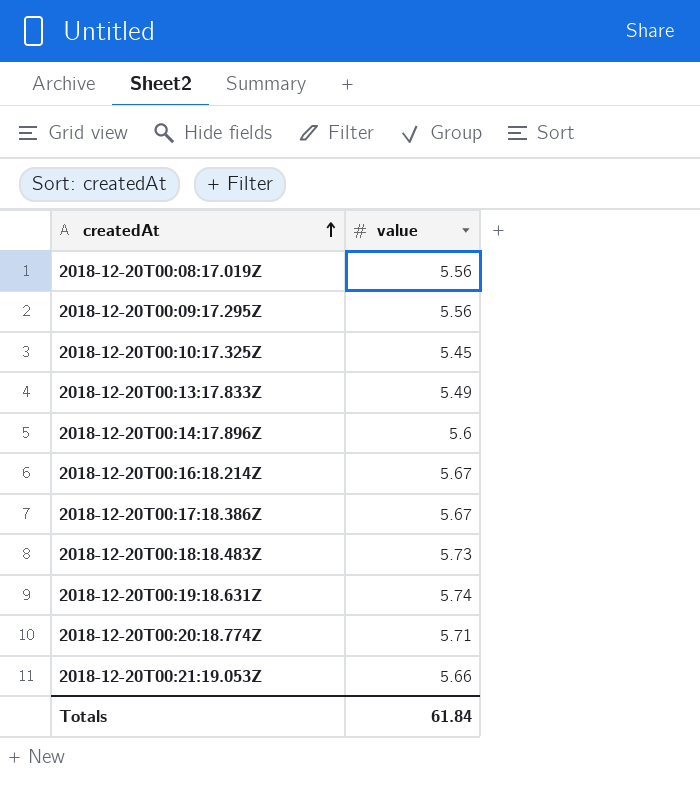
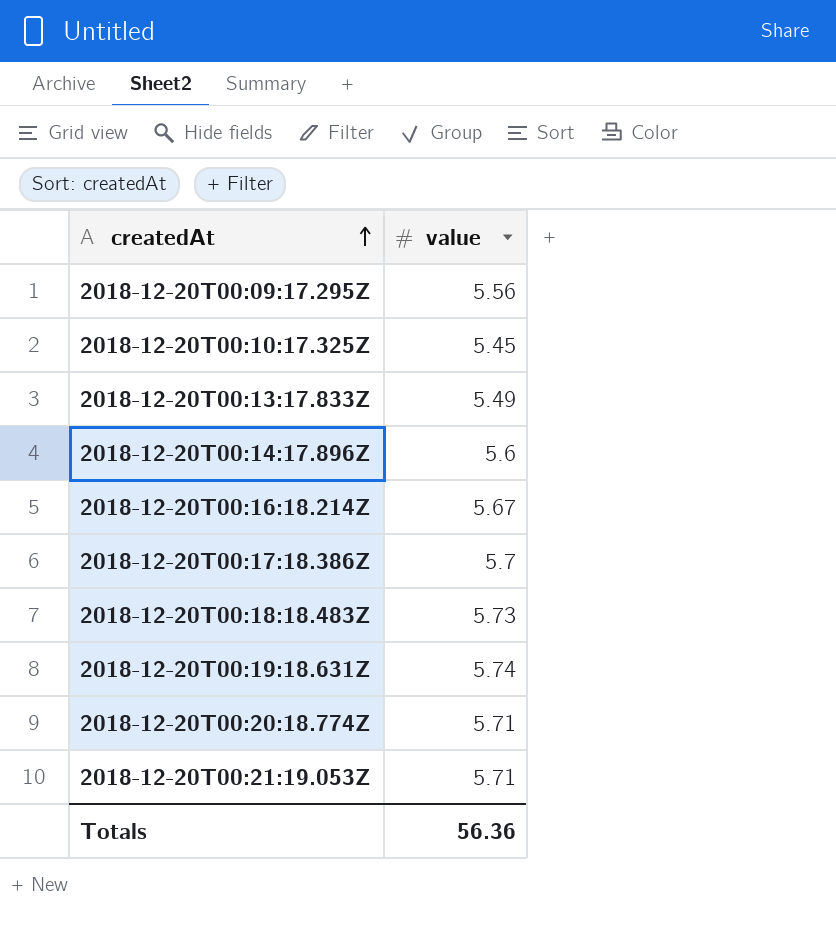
row 2018-12-20T00:08:17.019Z: 5.56 -> none
2018-12-20T00:17:18.386Z | value: 5.67 -> 5.7
2018-12-20T00:21:19.053Z | value: 5.66 -> 5.71
Totals | value: 61.84 -> 56.36

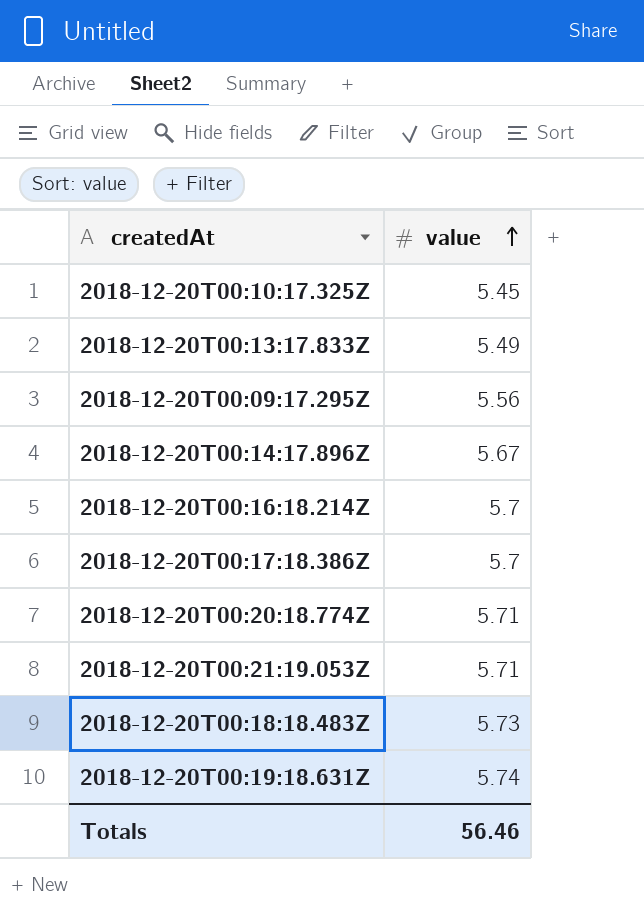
row order: createdAt ascending -> value ascending
2018-12-20T00:14:17.896Z | value: 5.6 -> 5.67
2018-12-20T00:16:18.214Z | value: 5.67 -> 5.7
Totals | value: 56.36 -> 56.46

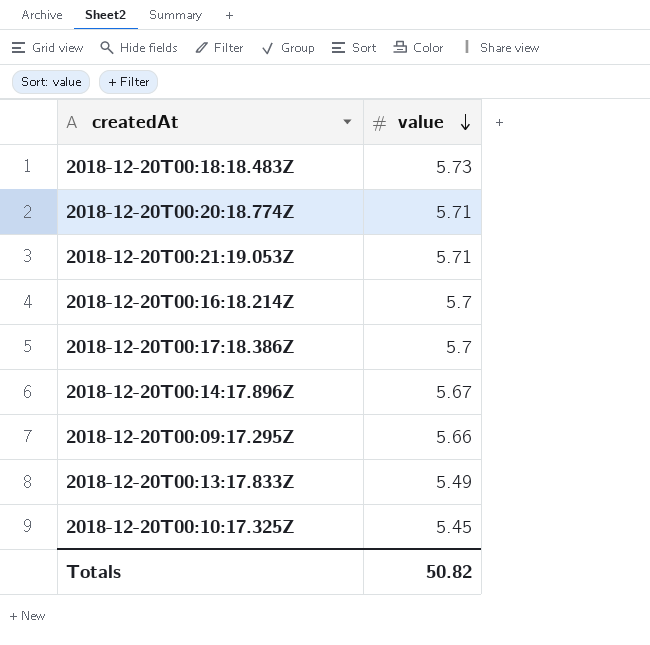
row order: value ascending -> value descending
row 2018-12-20T00:19:18.631Z: 5.74 -> none
2018-12-20T00:09:17.295Z | value: 5.56 -> 5.66
Totals | value: 56.46 -> 50.82

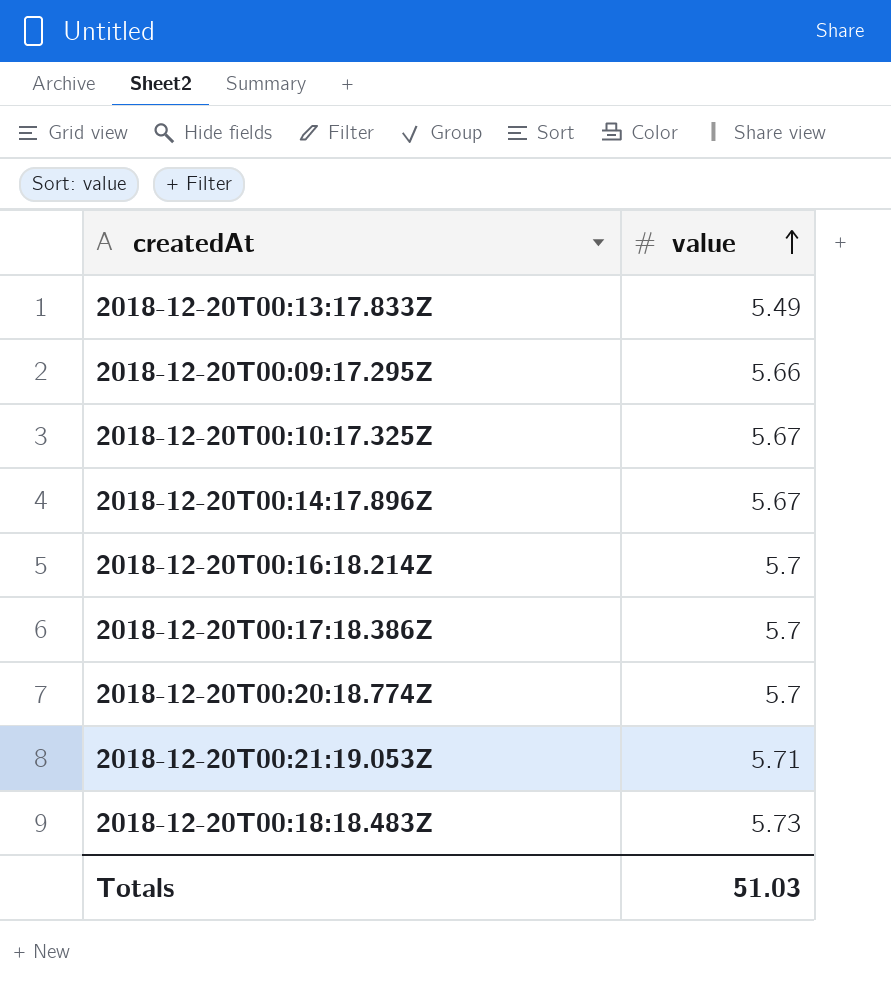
row order: value descending -> value ascending
2018-12-20T00:10:17.325Z | value: 5.45 -> 5.67
2018-12-20T00:20:18.774Z | value: 5.71 -> 5.7
Totals | value: 50.82 -> 51.03

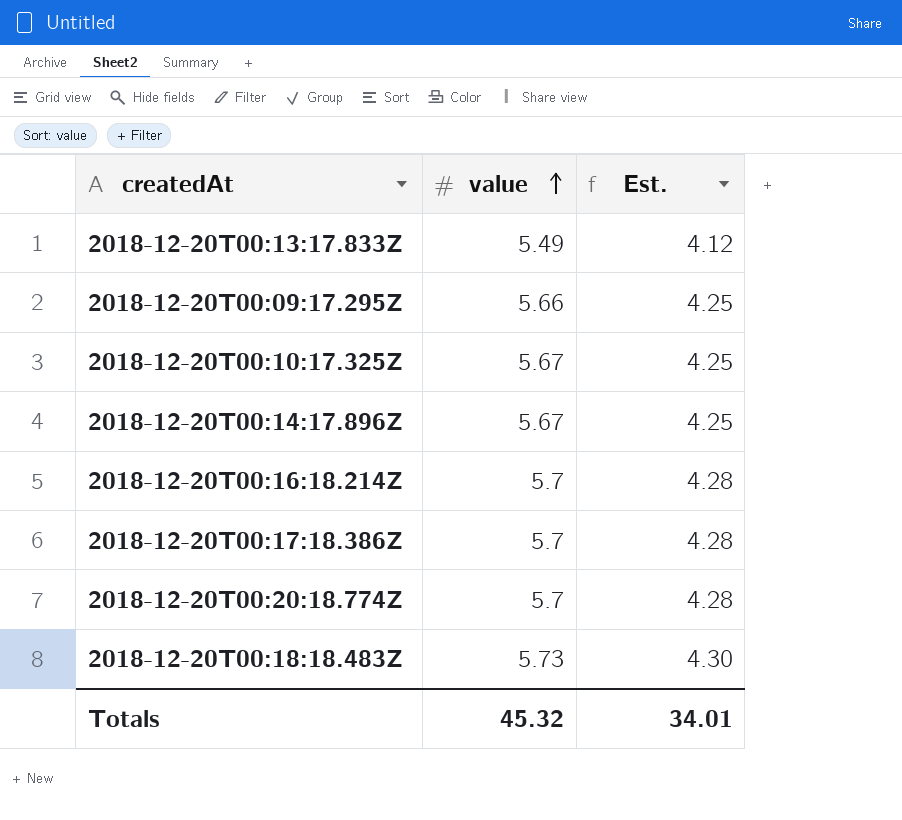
column Est. | formula: none -> [value] * 0.75
row 2018-12-20T00:21:19.053Z: 5.71 -> none
Totals | value: 51.03 -> 45.32

